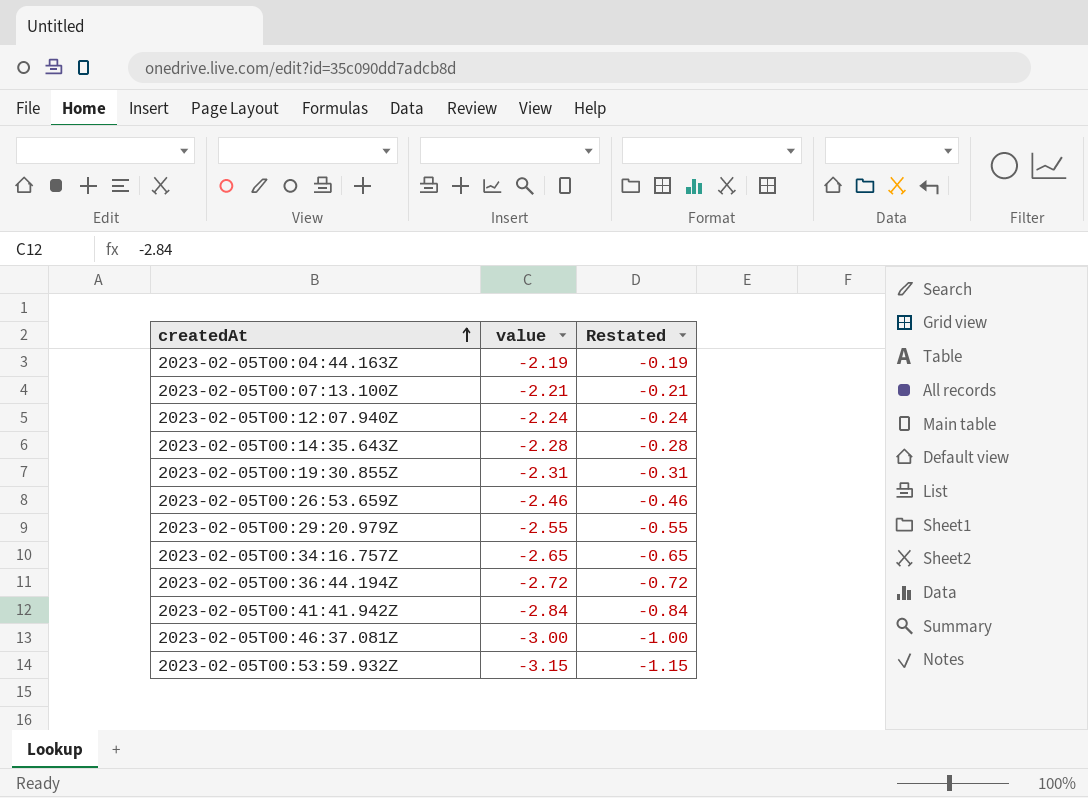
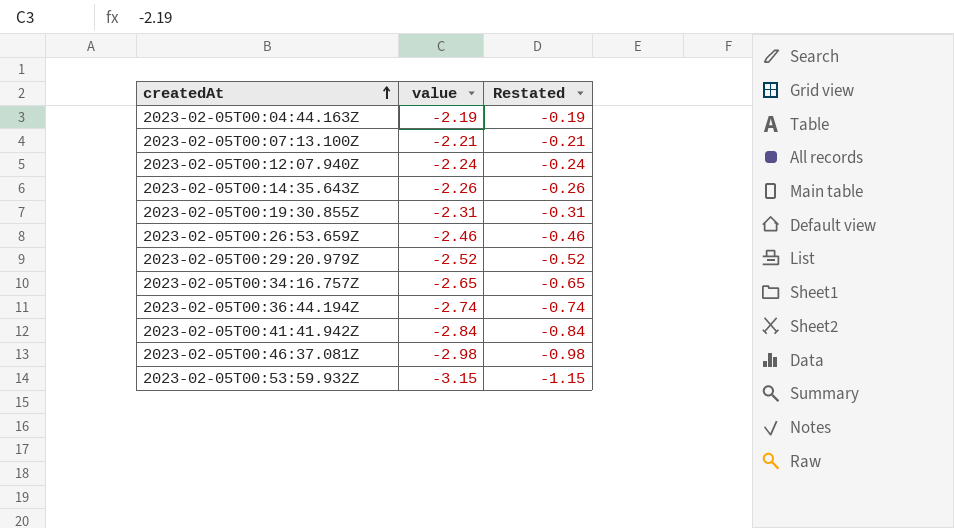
2023-02-05T00:14:35.643Z | value: -2.28 -> -2.26
2023-02-05T00:14:35.643Z | Restated: -0.28 -> -0.26
2023-02-05T00:29:20.979Z | value: -2.55 -> -2.52
2023-02-05T00:29:20.979Z | Restated: -0.55 -> -0.52
2023-02-05T00:36:44.194Z | value: -2.72 -> -2.74
2023-02-05T00:36:44.194Z | Restated: -0.72 -> -0.74
2023-02-05T00:46:37.081Z | value: -3.00 -> -2.98
2023-02-05T00:46:37.081Z | Restated: -1.00 -> -0.98

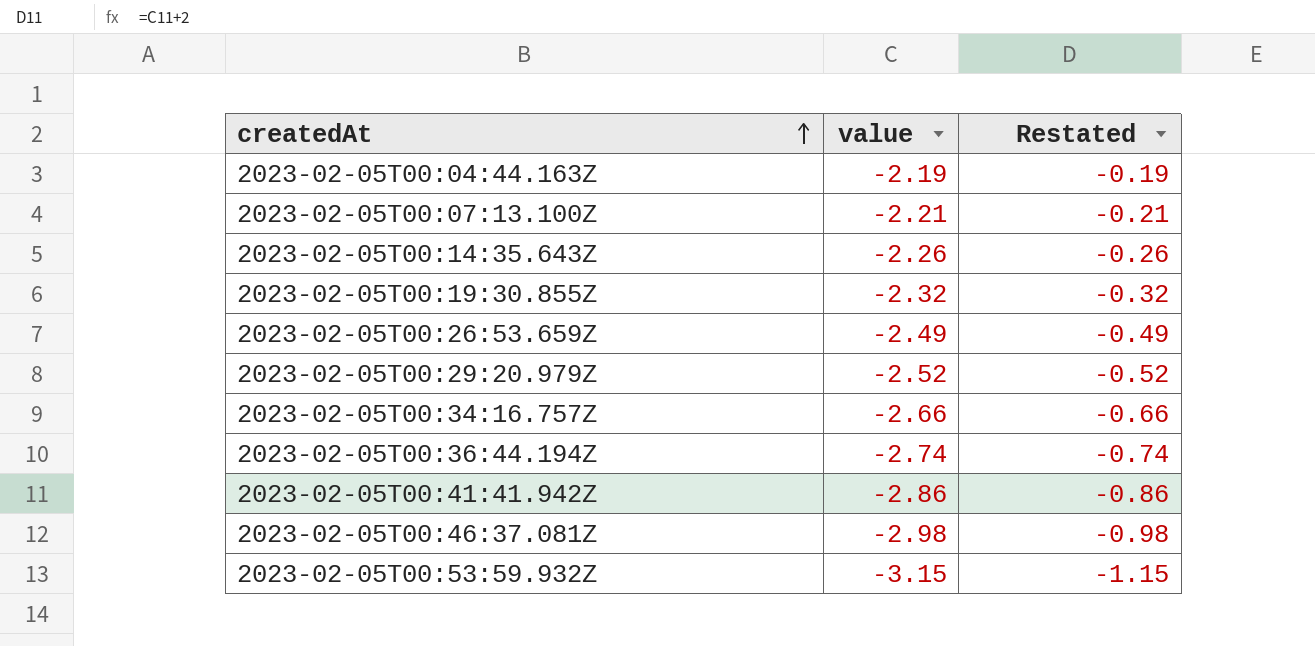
row 2023-02-05T00:12:07.940Z: -2.24 | -0.24 -> none
2023-02-05T00:19:30.855Z | value: -2.31 -> -2.32
2023-02-05T00:19:30.855Z | Restated: -0.31 -> -0.32
2023-02-05T00:26:53.659Z | value: -2.46 -> -2.49
2023-02-05T00:26:53.659Z | Restated: -0.46 -> -0.49
2023-02-05T00:34:16.757Z | value: -2.65 -> -2.66
2023-02-05T00:34:16.757Z | Restated: -0.65 -> -0.66
2023-02-05T00:41:41.942Z | value: -2.84 -> -2.86
2023-02-05T00:41:41.942Z | Restated: -0.84 -> -0.86

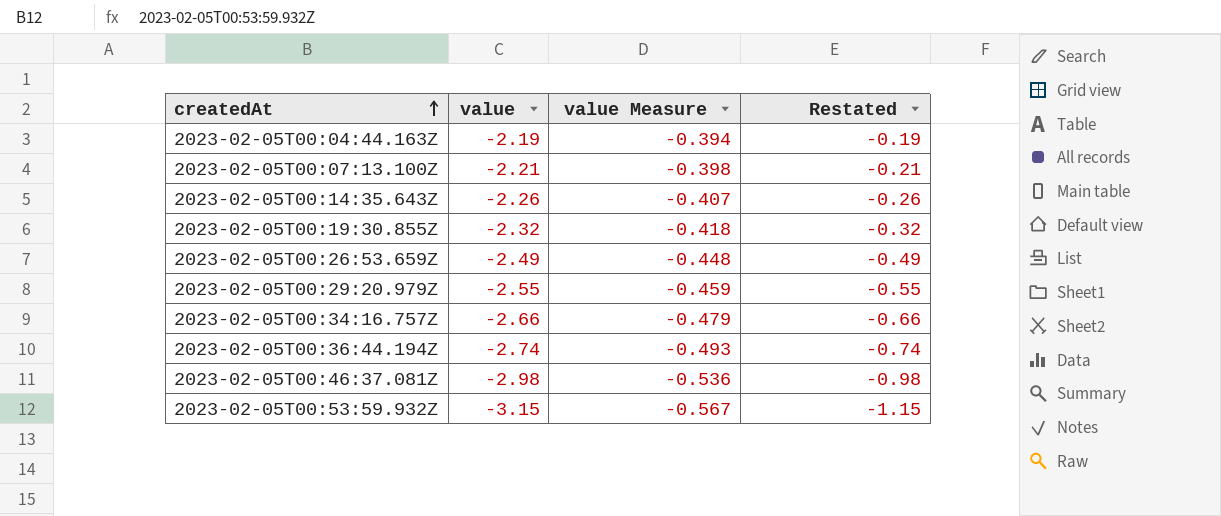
column value Measure | formula: none -> [value] * 0.18
row 2023-02-05T00:41:41.942Z: -2.86 | -0.86 -> none
2023-02-05T00:29:20.979Z | value: -2.52 -> -2.55
2023-02-05T00:29:20.979Z | Restated: -0.52 -> -0.55

